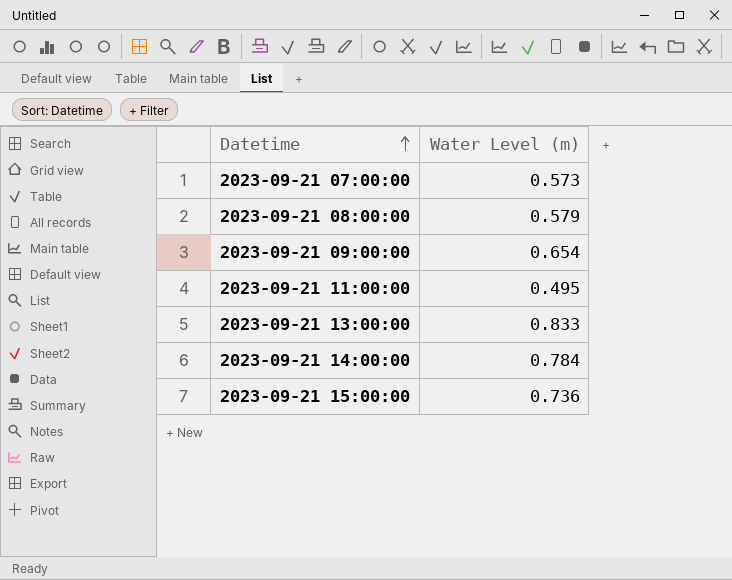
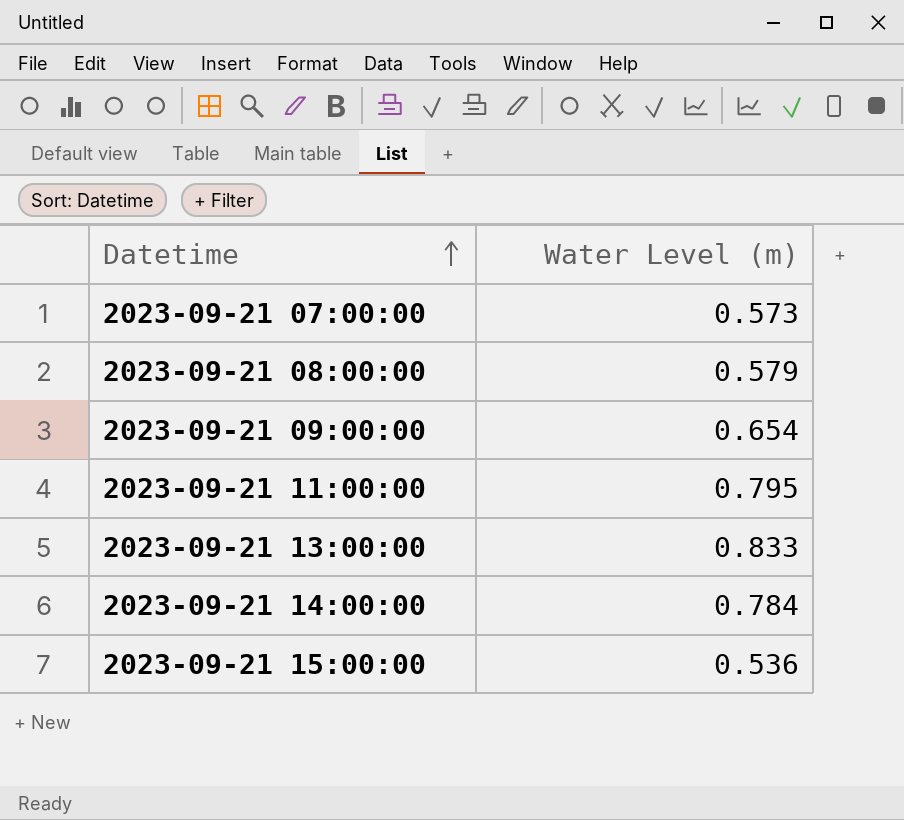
2023-09-21 11:00:00 | Water Level (m): 0.495 -> 0.795
2023-09-21 15:00:00 | Water Level (m): 0.736 -> 0.536

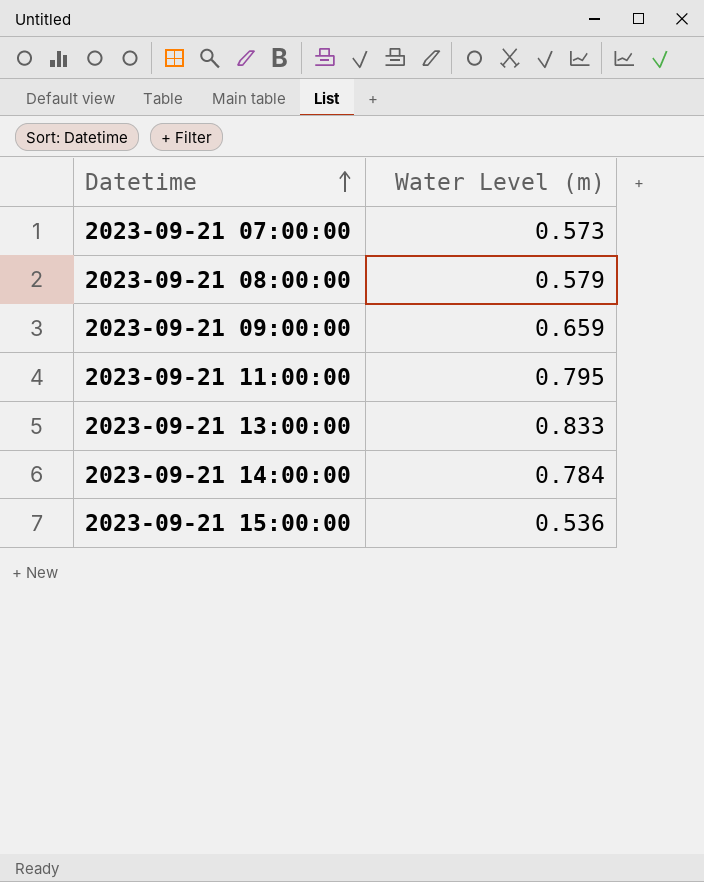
2023-09-21 09:00:00 | Water Level (m): 0.654 -> 0.659

